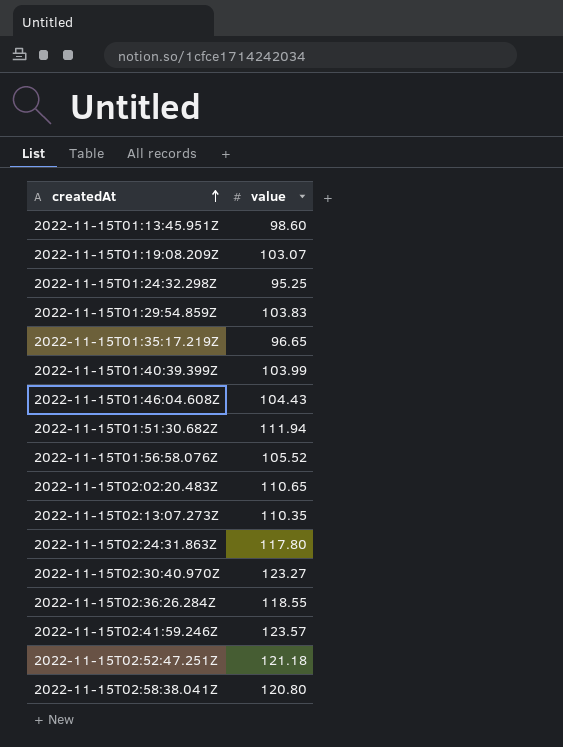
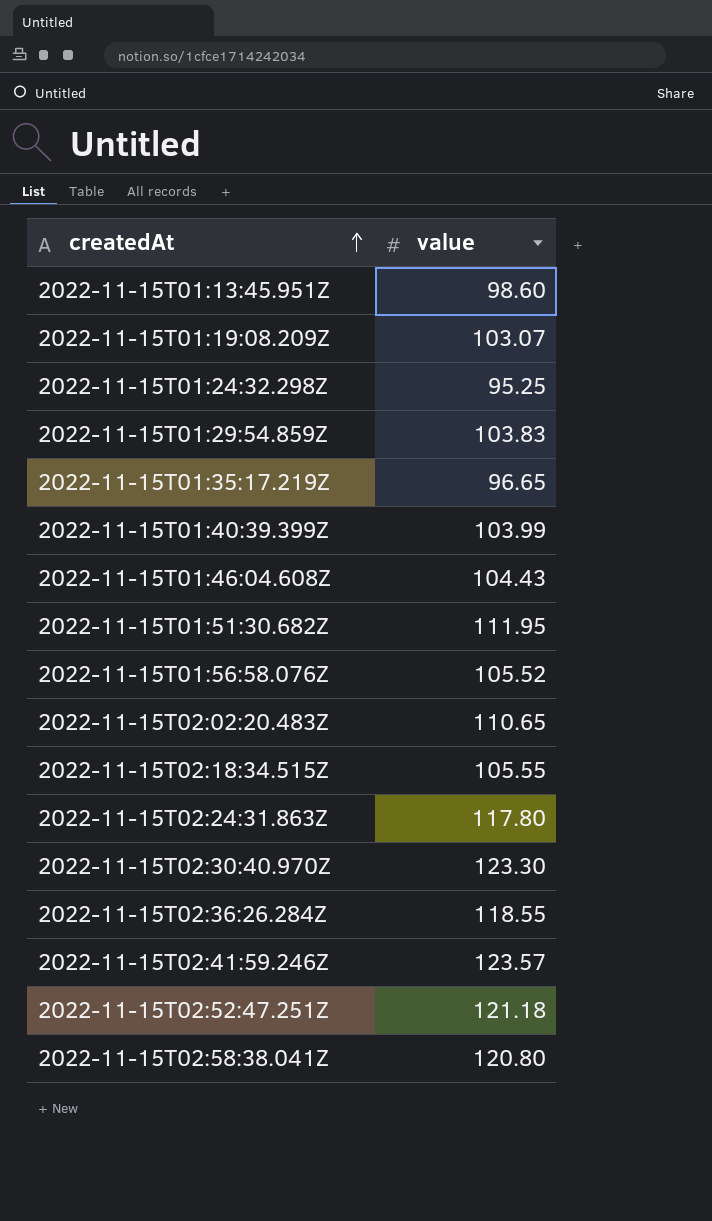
row 2022-11-15T02:13:07.273Z: 110.35 -> none
2022-11-15T01:51:30.682Z | value: 111.94 -> 111.95
row 2022-11-15T02:18:34.515Z: none -> 105.55
2022-11-15T02:30:40.970Z | value: 123.27 -> 123.30

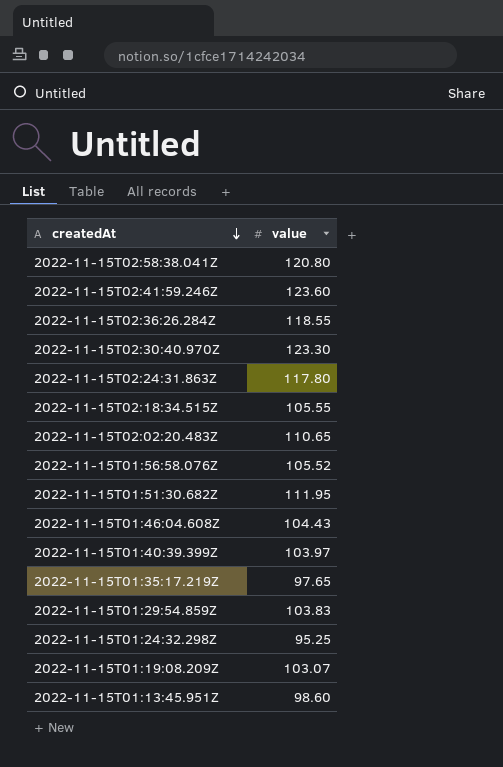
row order: createdAt ascending -> createdAt descending
row 2022-11-15T02:52:47.251Z: 121.18 -> none
2022-11-15T02:41:59.246Z | value: 123.57 -> 123.60
2022-11-15T01:40:39.399Z | value: 103.99 -> 103.97
2022-11-15T01:35:17.219Z | value: 96.65 -> 97.65

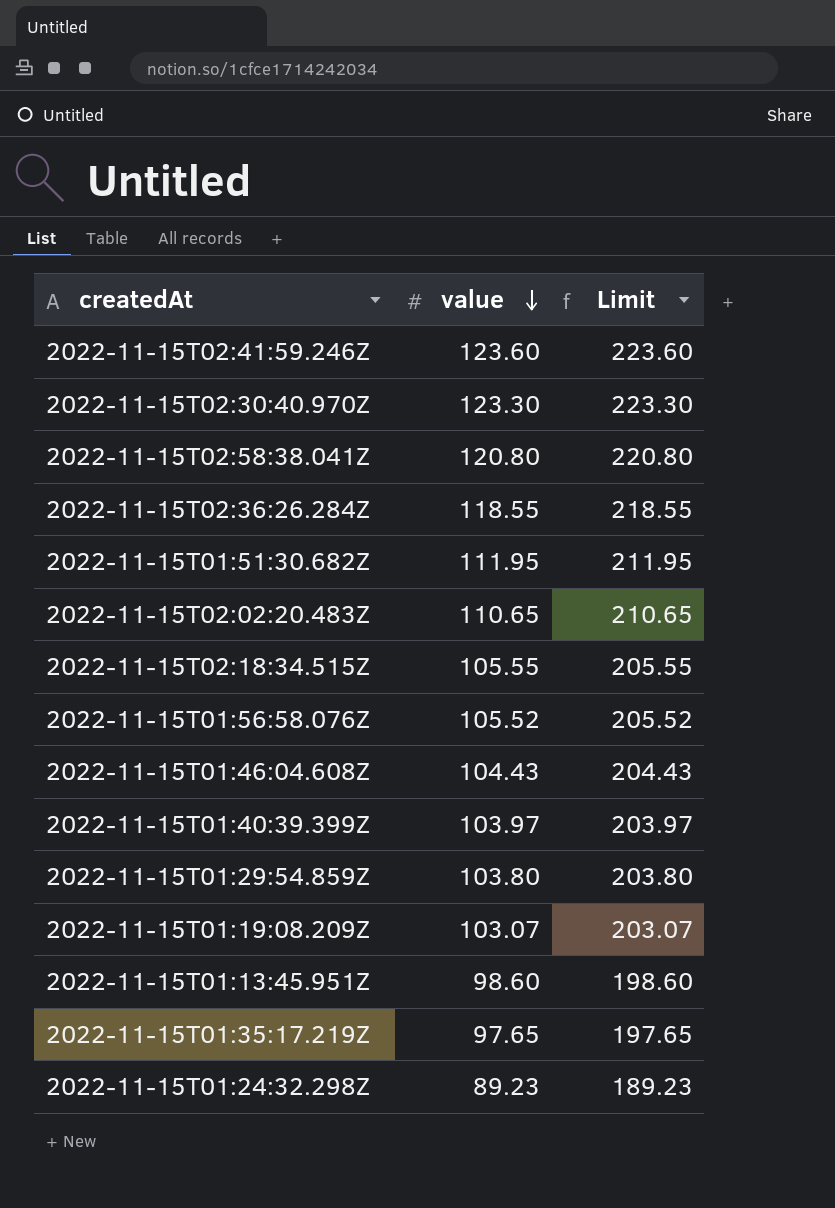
row order: createdAt descending -> value descending
column Limit | formula: none -> [value] + 100
row 2022-11-15T02:24:31.863Z: 117.80 -> none
2022-11-15T01:29:54.859Z | value: 103.83 -> 103.80
2022-11-15T01:24:32.298Z | value: 95.25 -> 89.23

